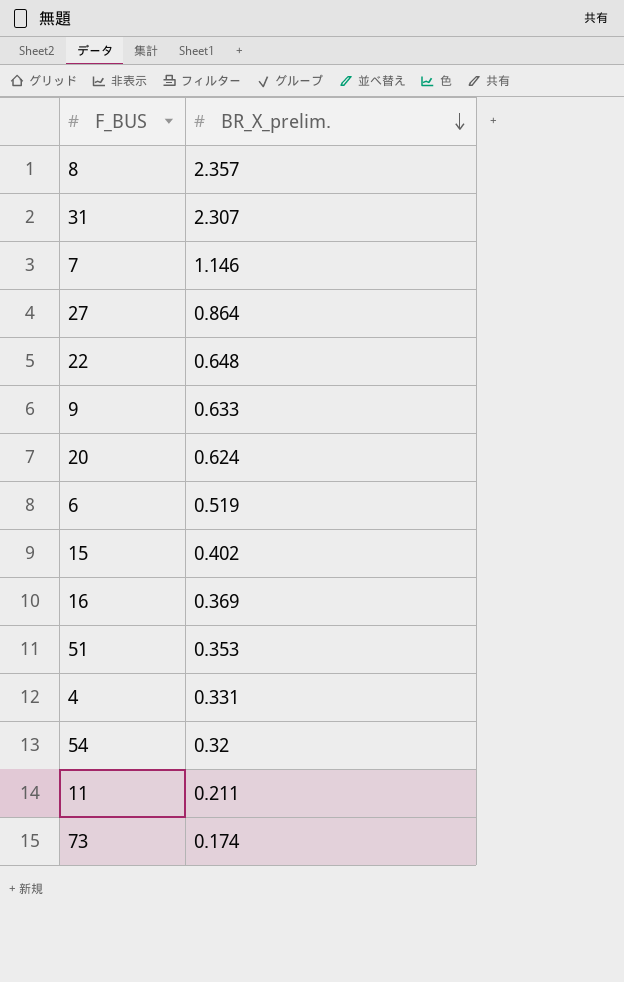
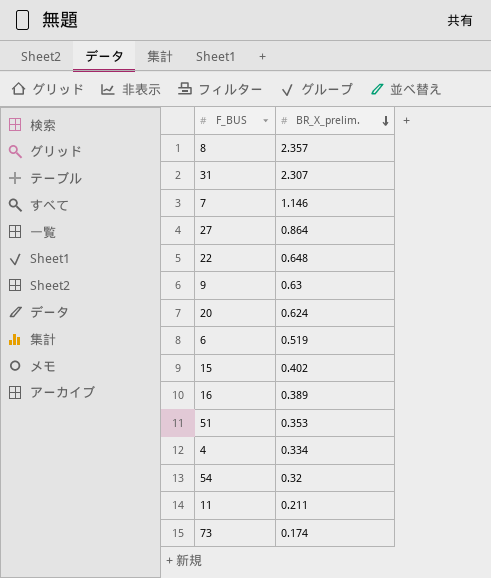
9 | BR_X_prelim.: 0.633 -> 0.63
16 | BR_X_prelim.: 0.369 -> 0.389
4 | BR_X_prelim.: 0.331 -> 0.334

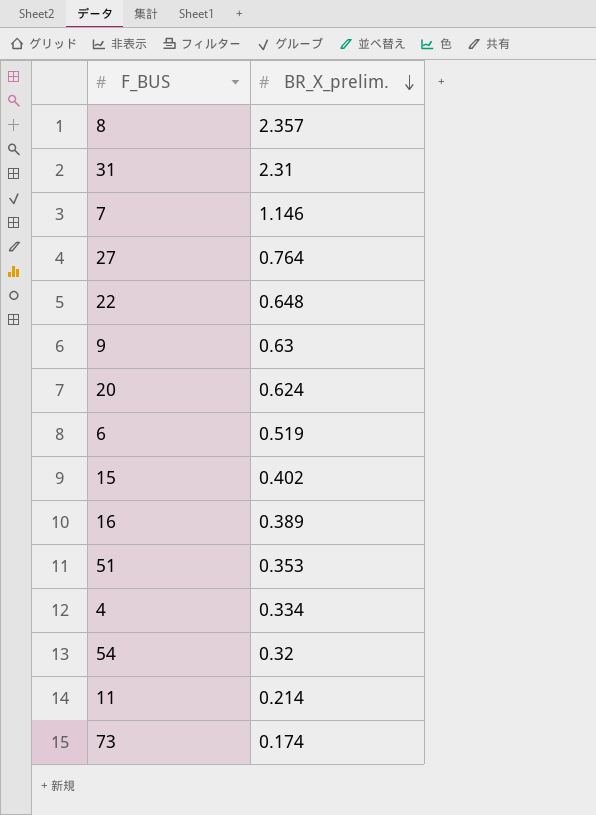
31 | BR_X_prelim.: 2.307 -> 2.31
27 | BR_X_prelim.: 0.864 -> 0.764
11 | BR_X_prelim.: 0.211 -> 0.214

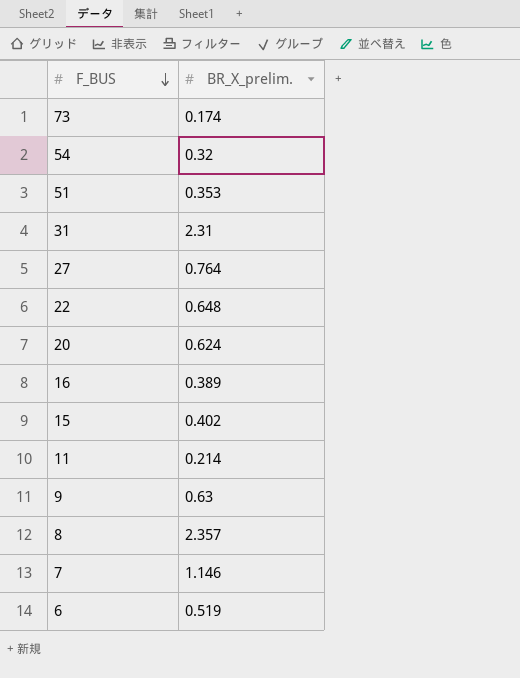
row order: BR_X_prelim. descending -> F_BUS descending
row 4: 0.334 -> none

